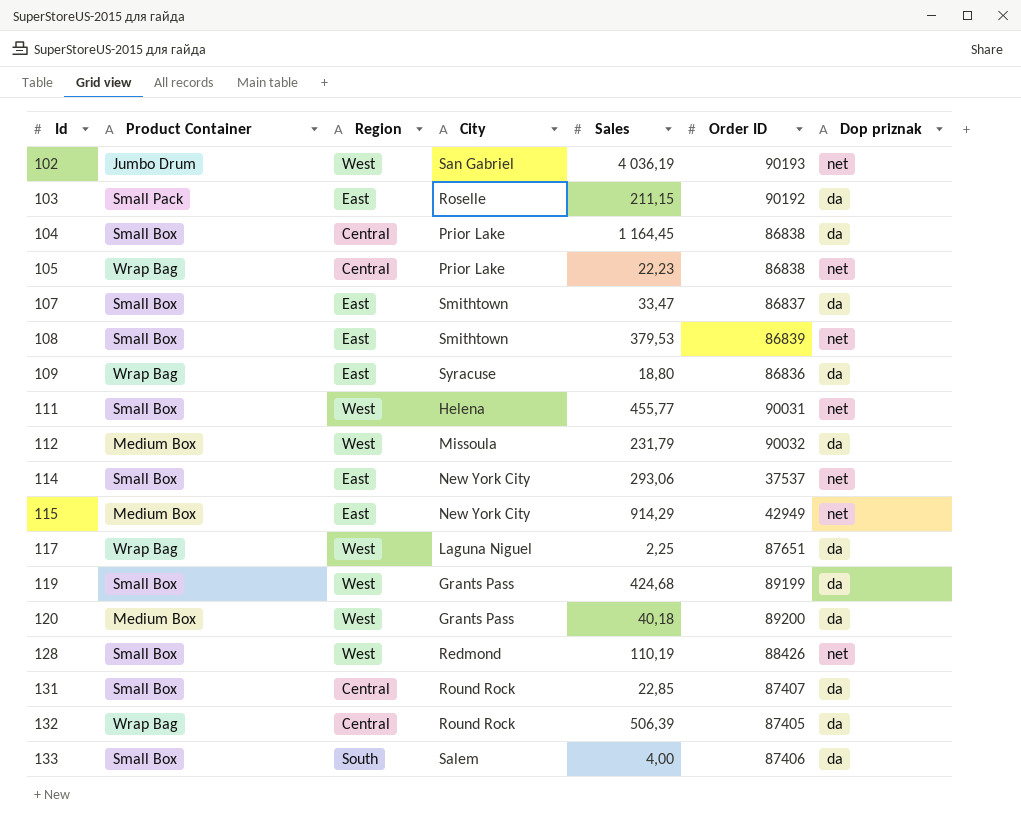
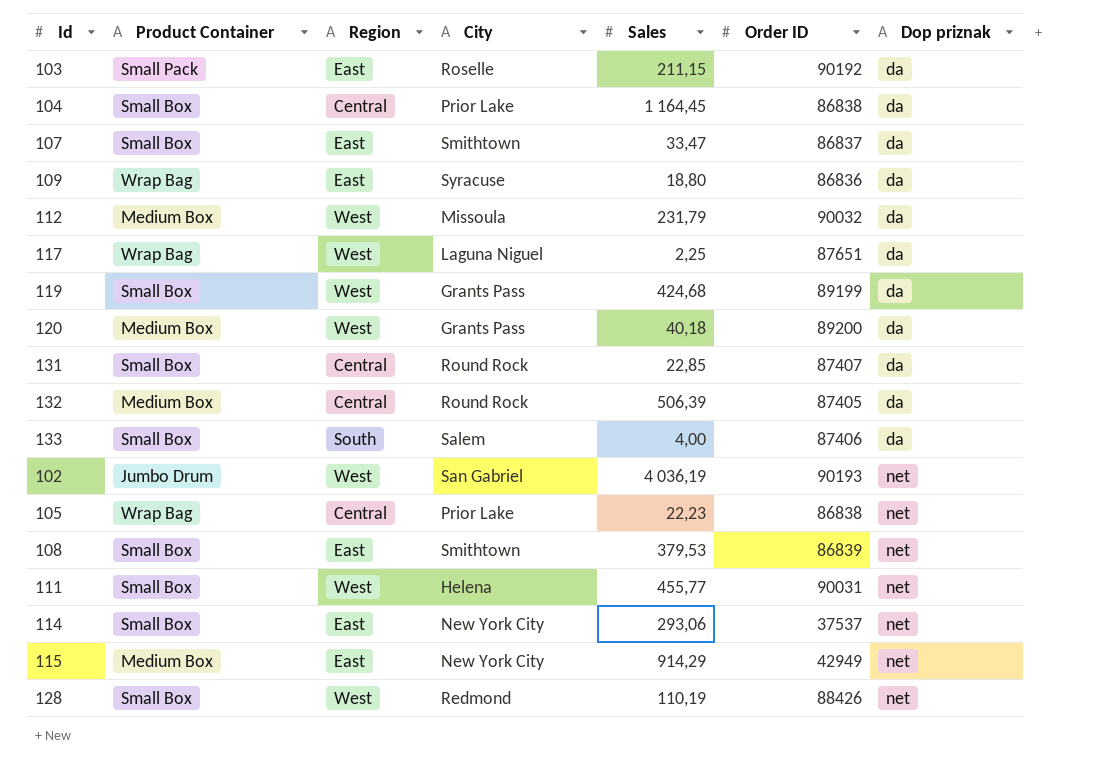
row order: Id ascending -> Dop priznak ascending
132 | Product Container: Wrap Bag -> Medium Box

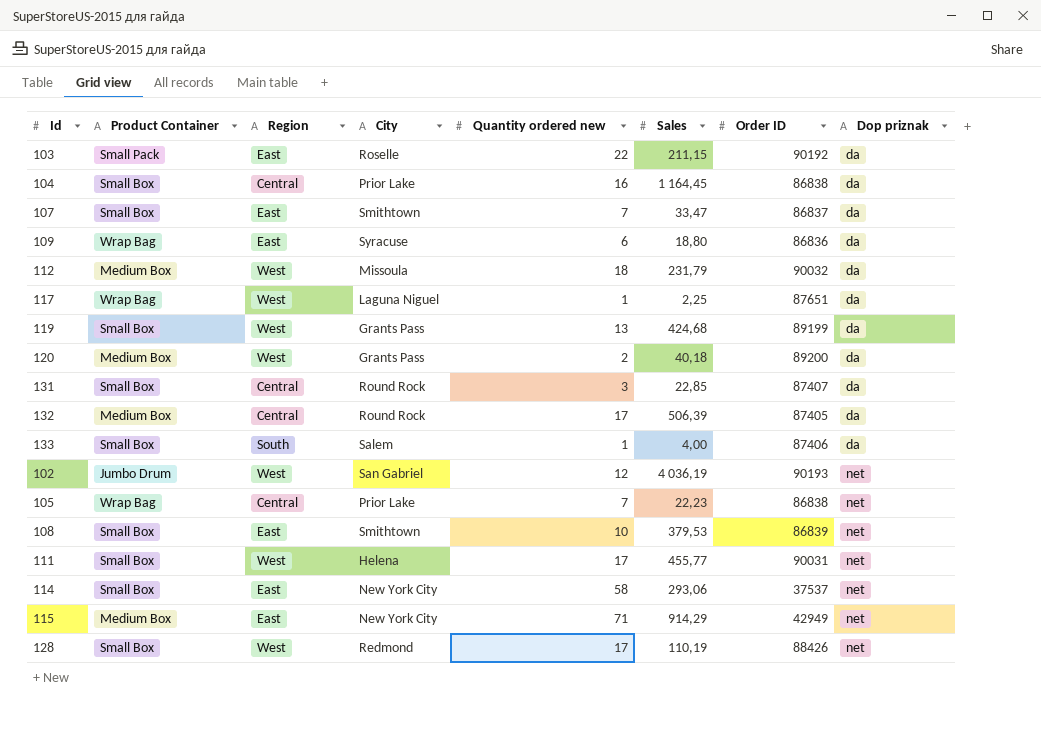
column Quantity ordered new | position: none -> 5

